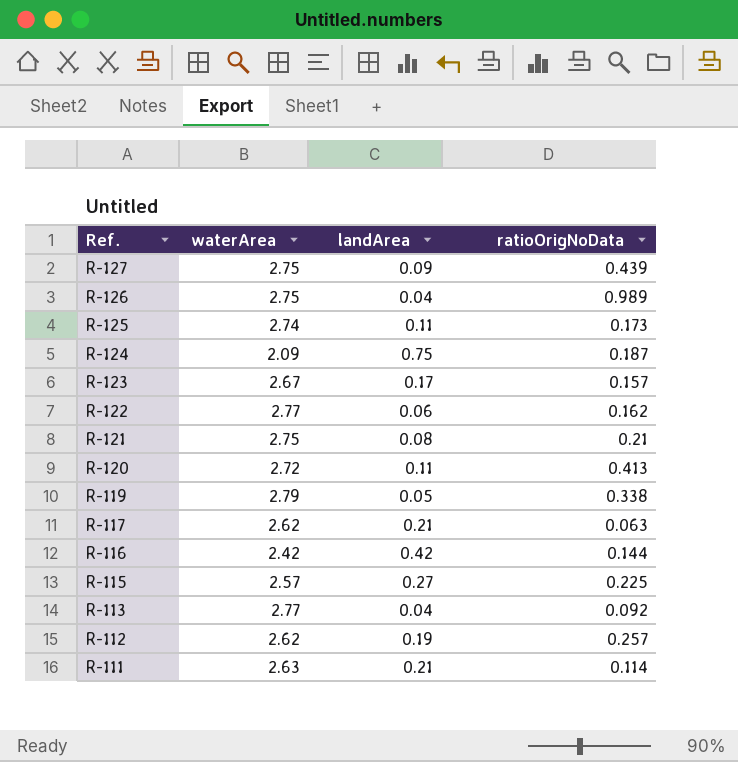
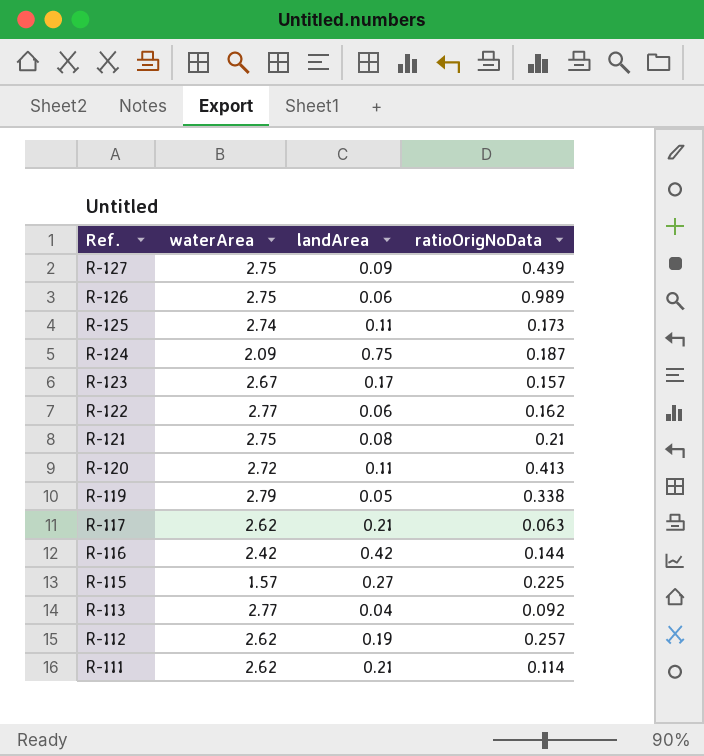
R-126 | landArea: 0.04 -> 0.06
R-115 | waterArea: 2.57 -> 1.57
R-111 | waterArea: 2.63 -> 2.62

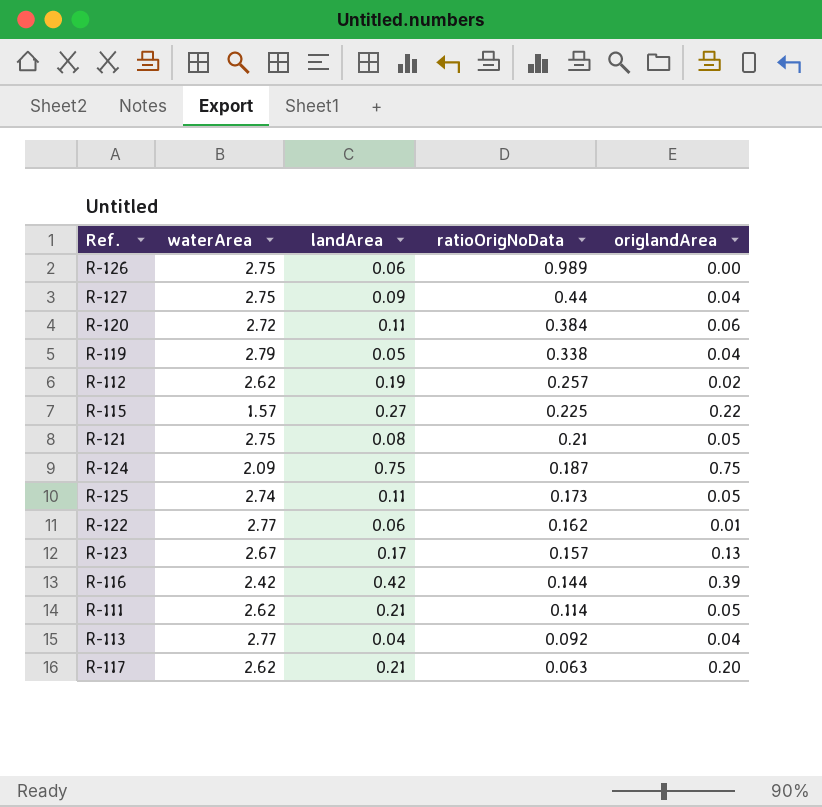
row order: Ref. descending -> ratioOrigNoData descending
column origlandArea | position: none -> 5
R-127 | ratioOrigNoData: 0.439 -> 0.44
R-120 | ratioOrigNoData: 0.413 -> 0.384

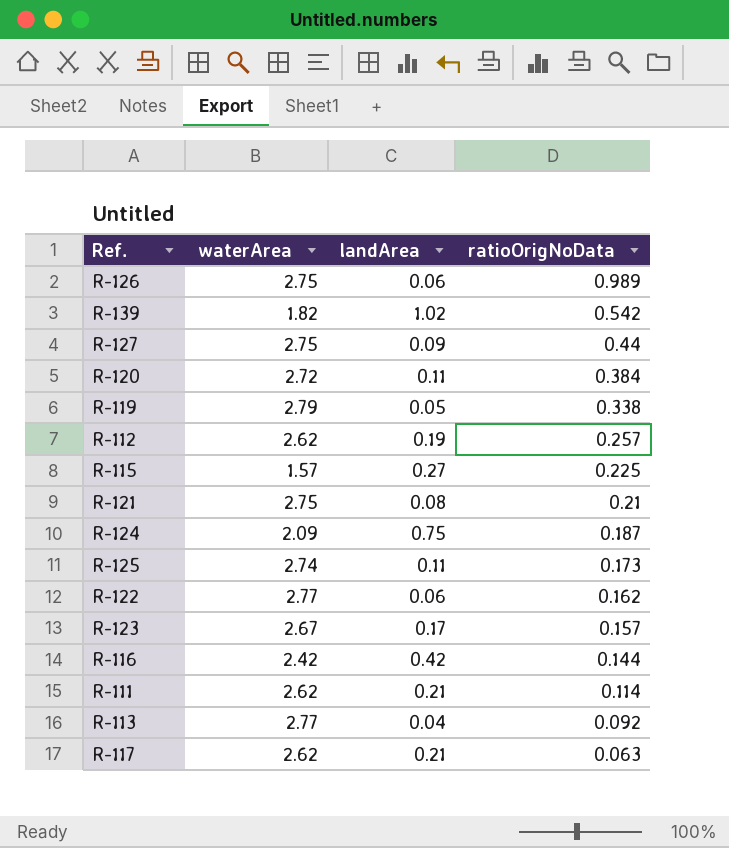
column origlandArea | position: 5 -> none
row R-139: none -> 1.82 | 1.02 | 0.542

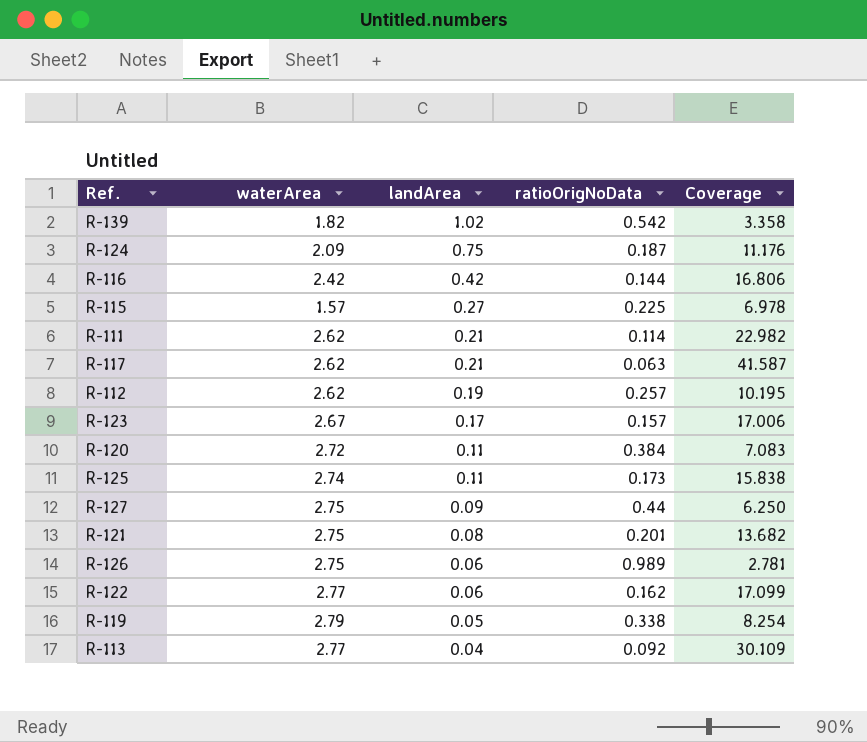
row order: ratioOrigNoData descending -> landArea descending
column Coverage | formula: none -> [waterArea] / [ratioOrigNoData]
R-121 | ratioOrigNoData: 0.21 -> 0.201

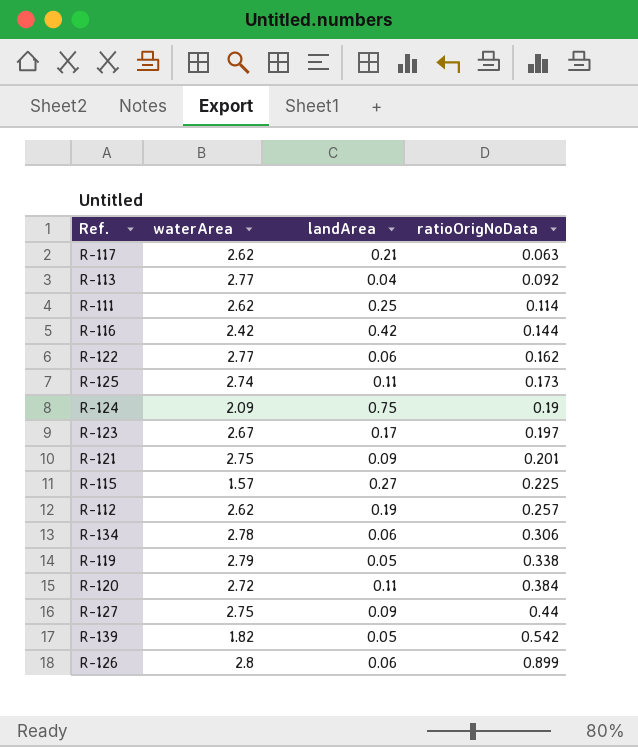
row order: landArea descending -> ratioOrigNoData ascending
column Coverage | formula: [waterArea] / [ratioOrigNoData] -> none
R-111 | landArea: 0.21 -> 0.25
R-124 | ratioOrigNoData: 0.187 -> 0.19
R-123 | ratioOrigNoData: 0.157 -> 0.197
R-121 | landArea: 0.08 -> 0.09
row R-134: none -> 2.78 | 0.06 | 0.306
R-139 | landArea: 1.02 -> 0.05
R-126 | waterArea: 2.75 -> 2.8
R-126 | ratioOrigNoData: 0.989 -> 0.899

